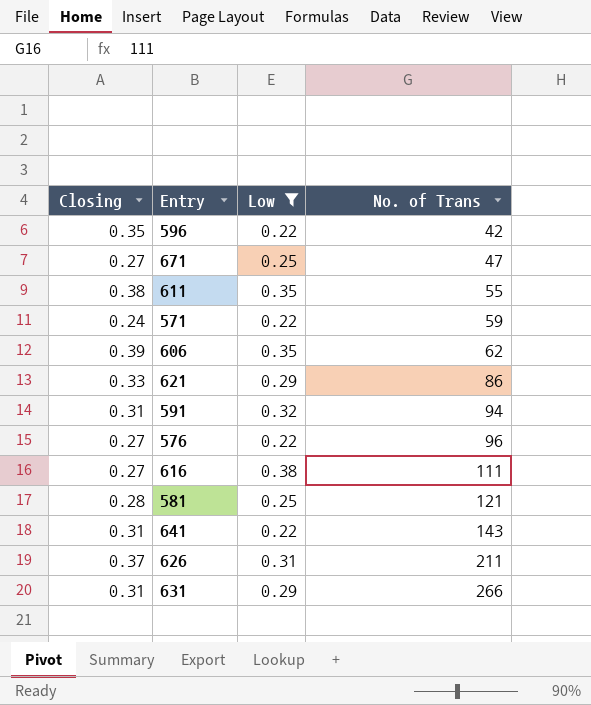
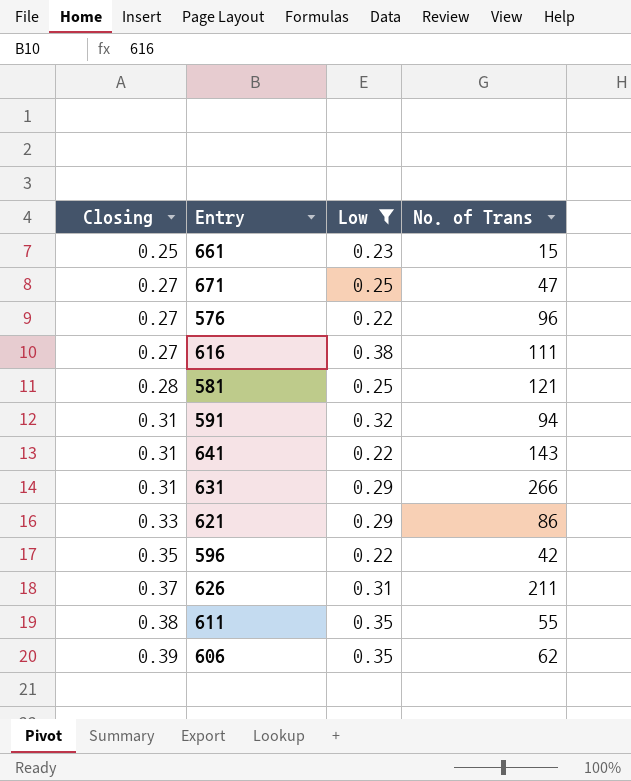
row order: No. of Trans ascending -> Closing ascending
row 571: 0.24 | 0.22 | 59 -> none
row 661: none -> 0.25 | 0.23 | 15

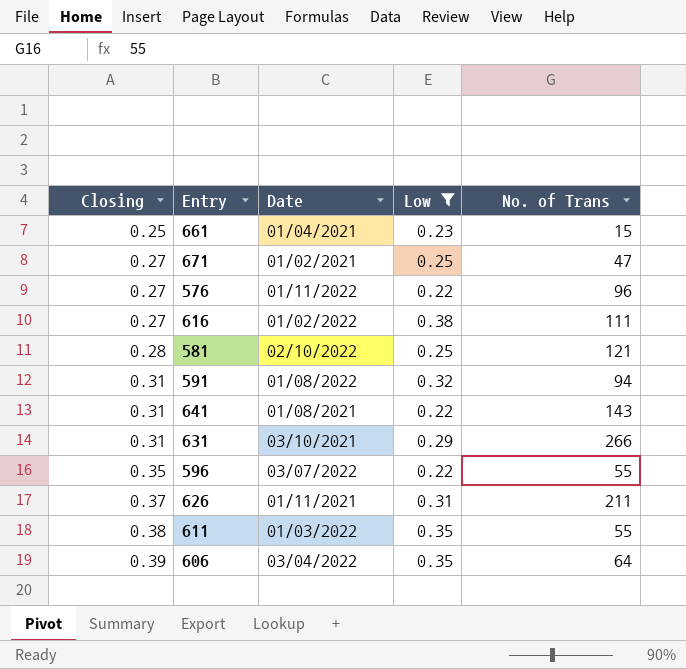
column Date | position: none -> 3
row 621: 0.33 | 0.29 | 86 -> none
596 | No. of Trans: 42 -> 55
606 | No. of Trans: 62 -> 64

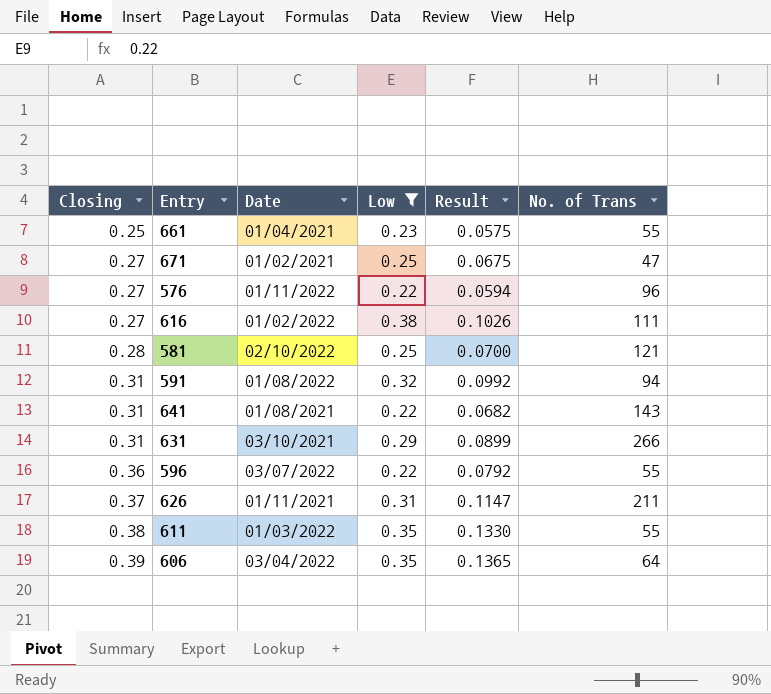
column Result | formula: none -> [Closing] * [Low]
661 | No. of Trans: 15 -> 55
596 | Closing: 0.35 -> 0.36

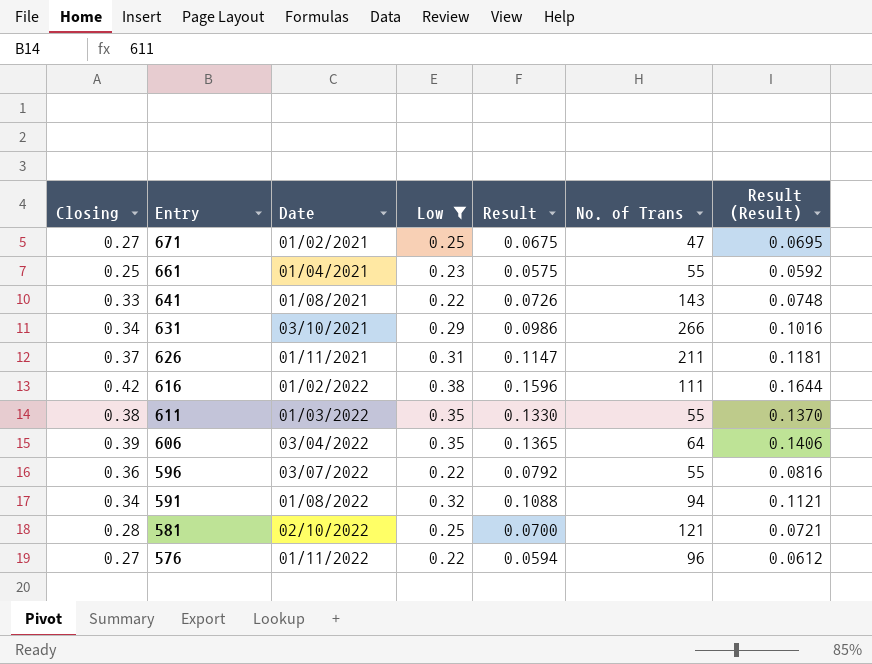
row order: Closing ascending -> Entry descending
column Result (Result) | formula: none -> [Result] * 1.03
641 | Closing: 0.31 -> 0.33
641 | Result: 0.0682 -> 0.0726
631 | Closing: 0.31 -> 0.34
631 | Result: 0.0899 -> 0.0986
616 | Closing: 0.27 -> 0.42
616 | Result: 0.1026 -> 0.1596
591 | Closing: 0.31 -> 0.34
591 | Result: 0.0992 -> 0.1088

